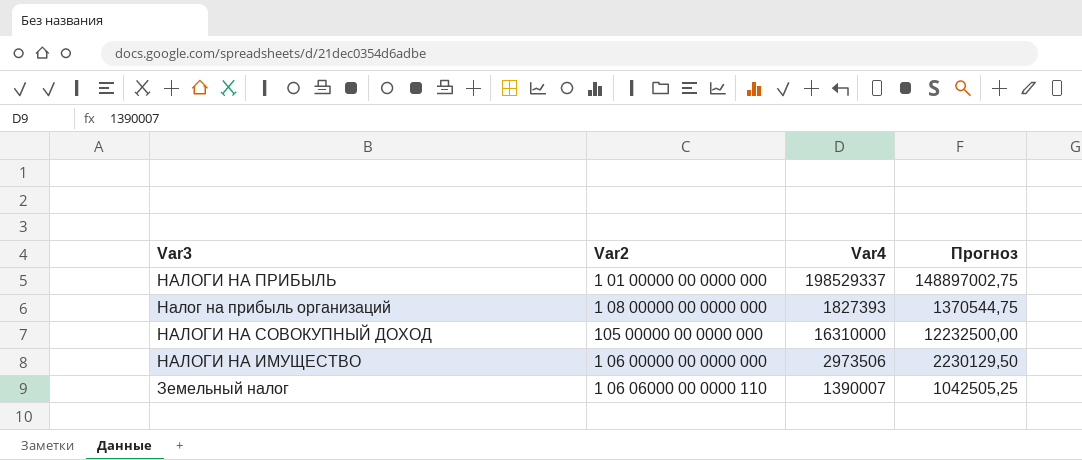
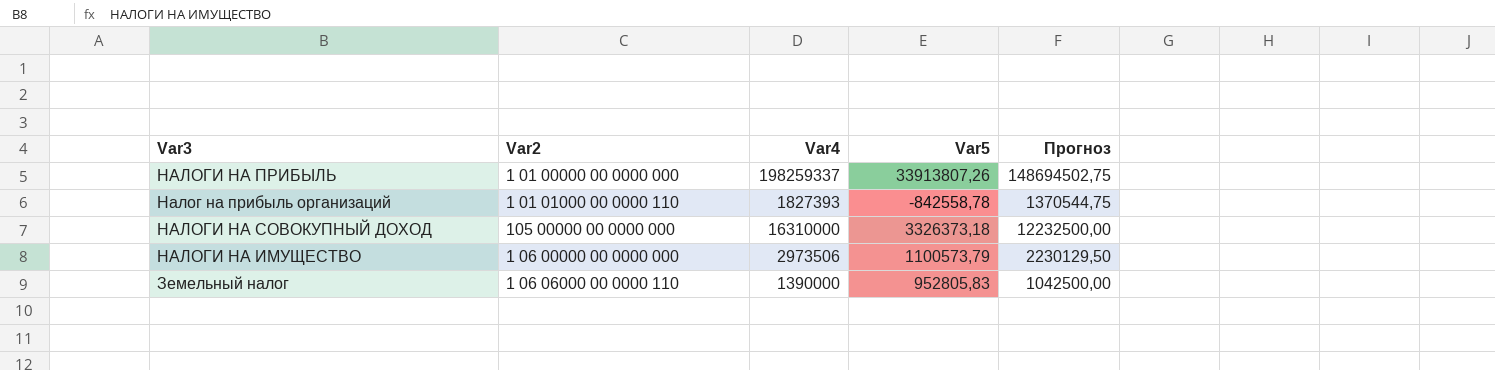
column Var5 | position: none -> 4
НАЛОГИ НА ПРИБЫЛЬ | Var4: 198529337 -> 198259337
НАЛОГИ НА ПРИБЫЛЬ | Прогноз: 148897002,75 -> 148694502,75
Налог на прибыль организаций | Var2: 1 08 00000 00 0000 000 -> 1 01 01000 00 0000 110
Земельный налог | Var4: 1390007 -> 1390000
Земельный налог | Прогноз: 1042505,25 -> 1042500,00

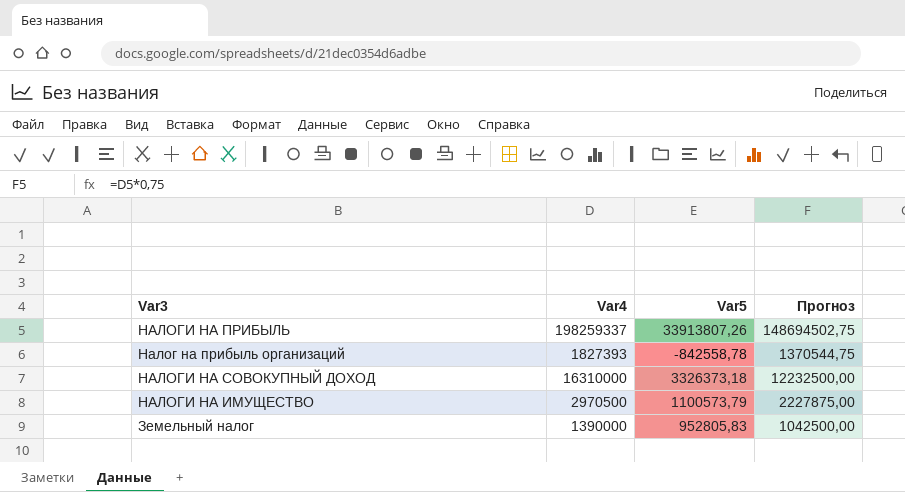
column Var2 | position: 2 -> none
НАЛОГИ НА ИМУЩЕСТВО | Var4: 2973506 -> 2970500
НАЛОГИ НА ИМУЩЕСТВО | Прогноз: 2230129,50 -> 2227875,00

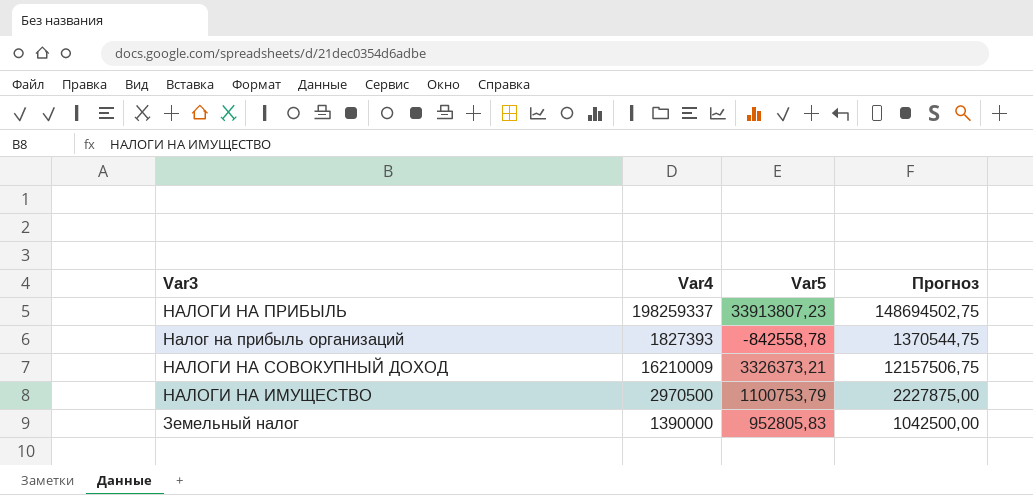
НАЛОГИ НА ПРИБЫЛЬ | Var5: 33913807,26 -> 33913807,23
НАЛОГИ НА СОВОКУПНЫЙ ДОХОД | Var4: 16310000 -> 16210009
НАЛОГИ НА СОВОКУПНЫЙ ДОХОД | Var5: 3326373,18 -> 3326373,21
НАЛОГИ НА СОВОКУПНЫЙ ДОХОД | Прогноз: 12232500,00 -> 12157506,75
НАЛОГИ НА ИМУЩЕСТВО | Var5: 1100573,79 -> 1100753,79

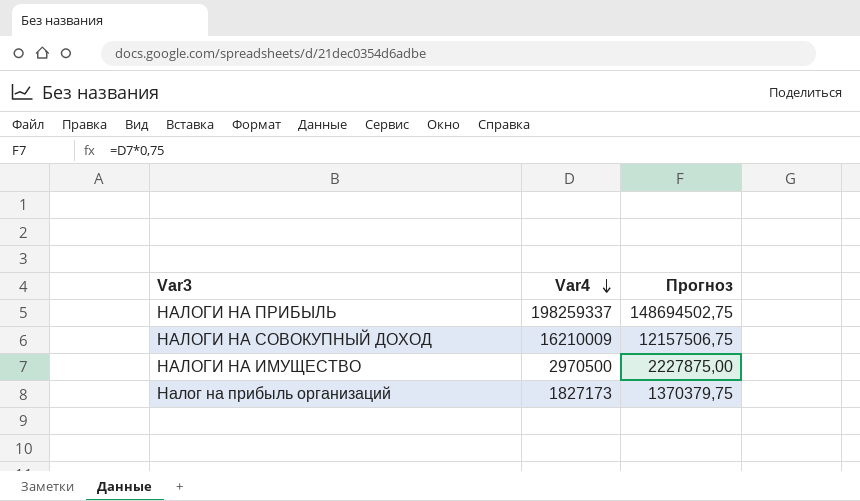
row order: none -> Var4 descending
column Var5 | position: 3 -> none
row Земельный налог: 1390000 | 952805,83 | 1042500,00 -> none
Налог на прибыль организаций | Var4: 1827393 -> 1827173
Налог на прибыль организаций | Прогноз: 1370544,75 -> 1370379,75

